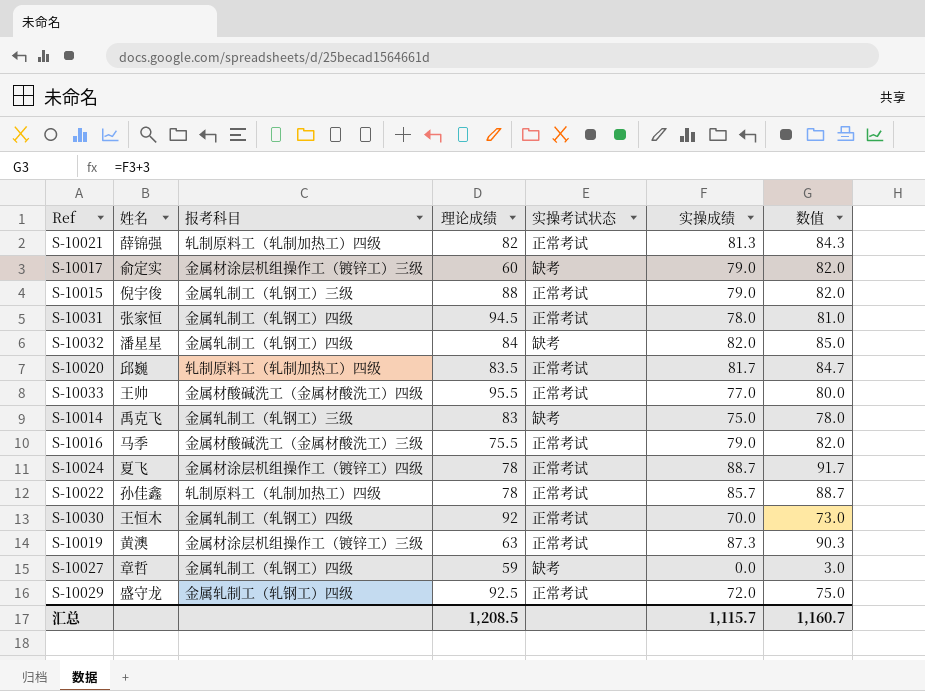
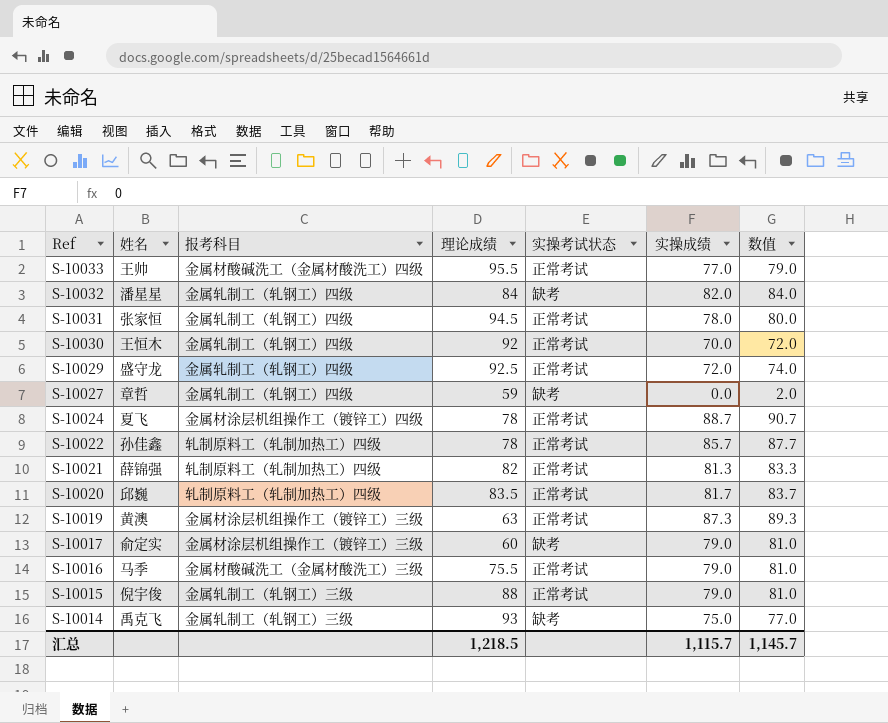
row order: none -> Ref descending
column 数值 | formula: [实操成绩] + 3 -> [实操成绩] + 2
S-10014 | 理论成绩: 83 -> 93
汇总 | 理论成绩: 1,208.5 -> 1,218.5
汇总 | 数值: 1,160.7 -> 1,145.7

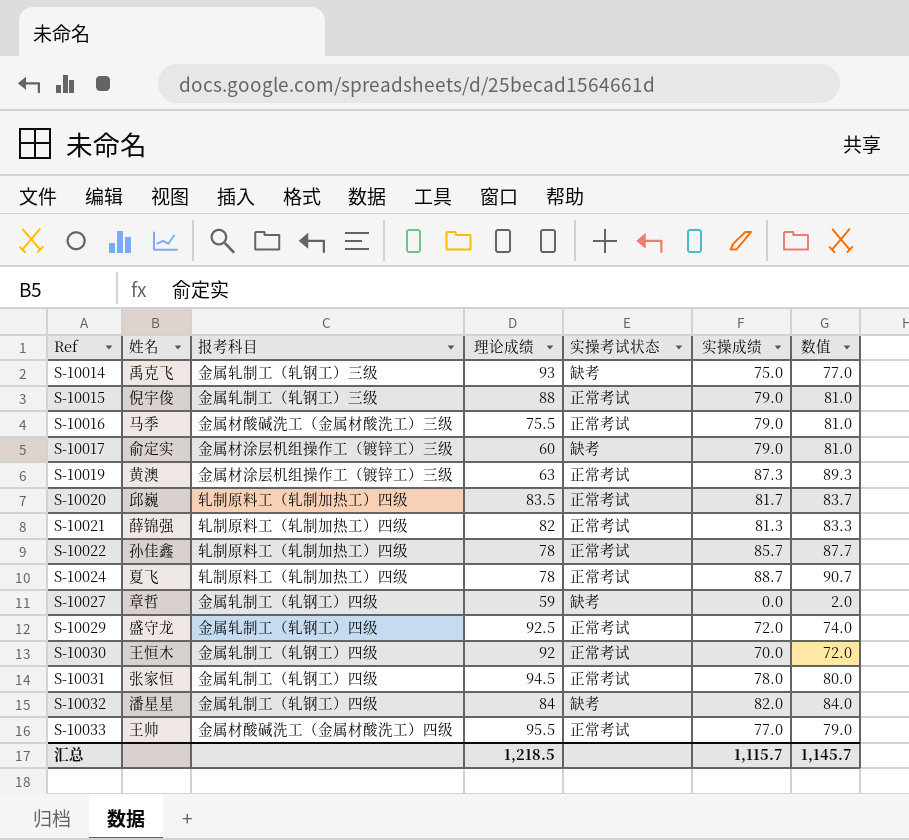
row order: Ref descending -> Ref ascending
S-10024 | 报考科目: 金属材涂层机组操作工（镀锌工）四级 -> 轧制原料工（轧制加热工）四级

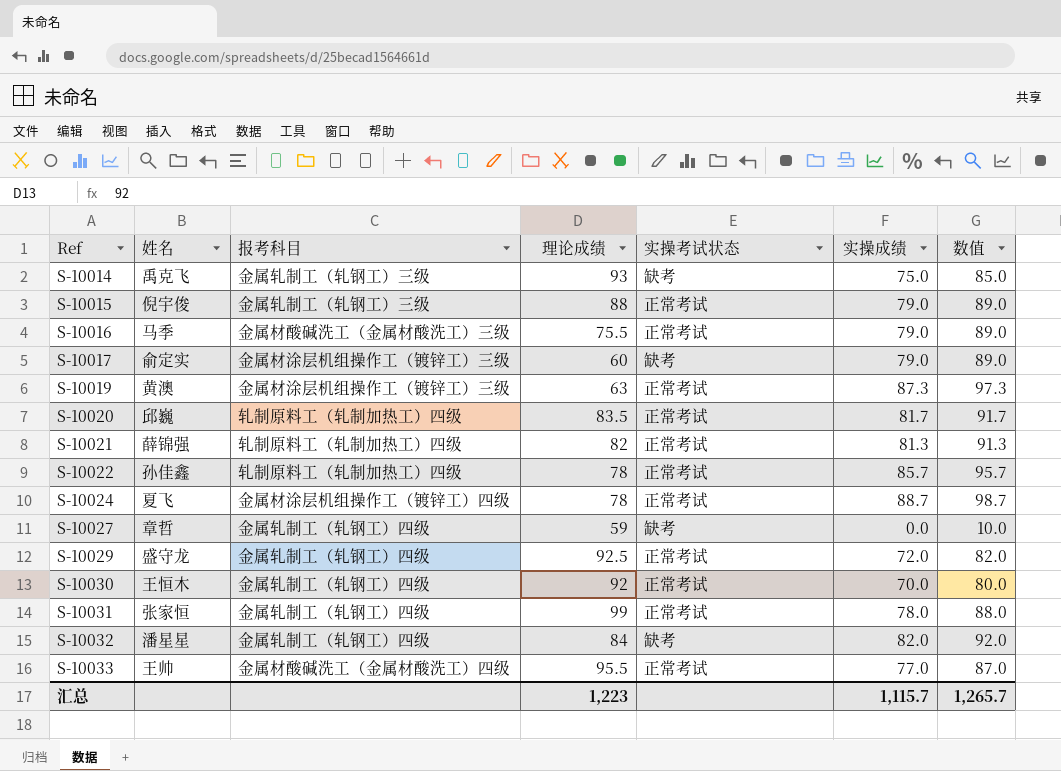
column 数值 | formula: [实操成绩] + 2 -> [实操成绩] + 10
S-10024 | 报考科目: 轧制原料工（轧制加热工）四级 -> 金属材涂层机组操作工（镀锌工）四级
S-10031 | 理论成绩: 94.5 -> 99
汇总 | 理论成绩: 1,218.5 -> 1,223
汇总 | 数值: 1,145.7 -> 1,265.7

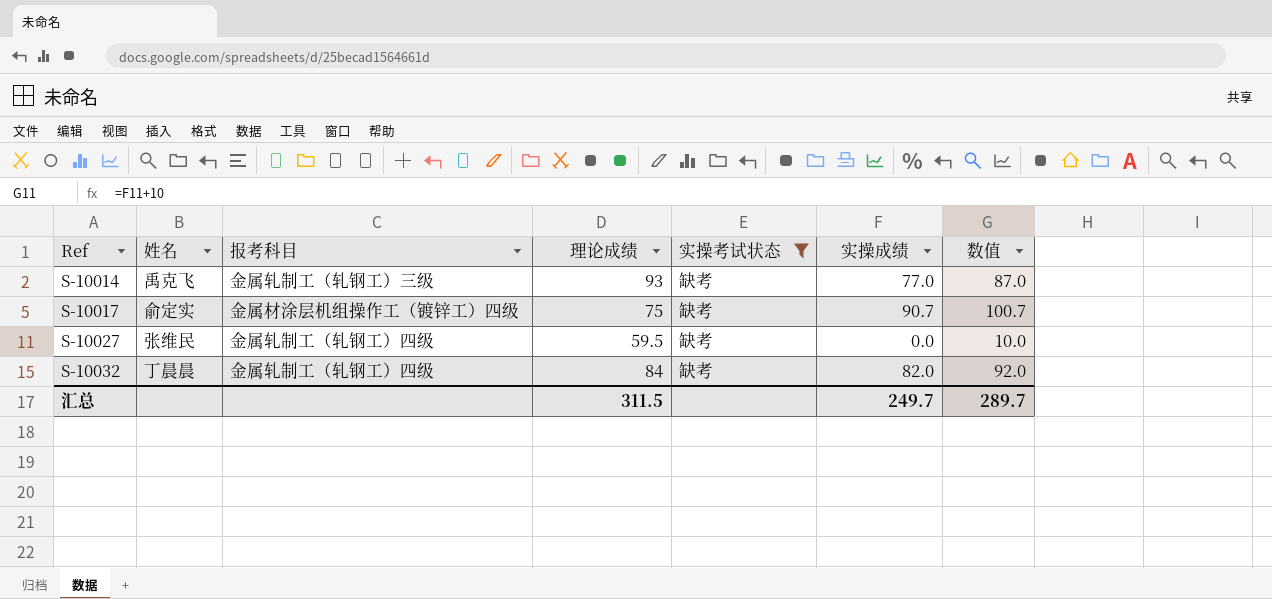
filter: none -> 实操考试状态 = 缺考
S-10014 | 实操成绩: 75.0 -> 77.0
S-10014 | 数值: 85.0 -> 87.0
S-10017 | 报考科目: 金属材涂层机组操作工（镀锌工）三级 -> 金属材涂层机组操作工（镀锌工）四级
S-10017 | 理论成绩: 60 -> 75
S-10017 | 实操成绩: 79.0 -> 90.7
S-10017 | 数值: 89.0 -> 100.7
S-10027 | 姓名: 章哲 -> 张维民
S-10027 | 理论成绩: 59 -> 59.5
S-10032 | 姓名: 潘星星 -> 丁晨晨
汇总 | 理论成绩: 1,223 -> 311.5
汇总 | 实操成绩: 1,115.7 -> 249.7
汇总 | 数值: 1,265.7 -> 289.7

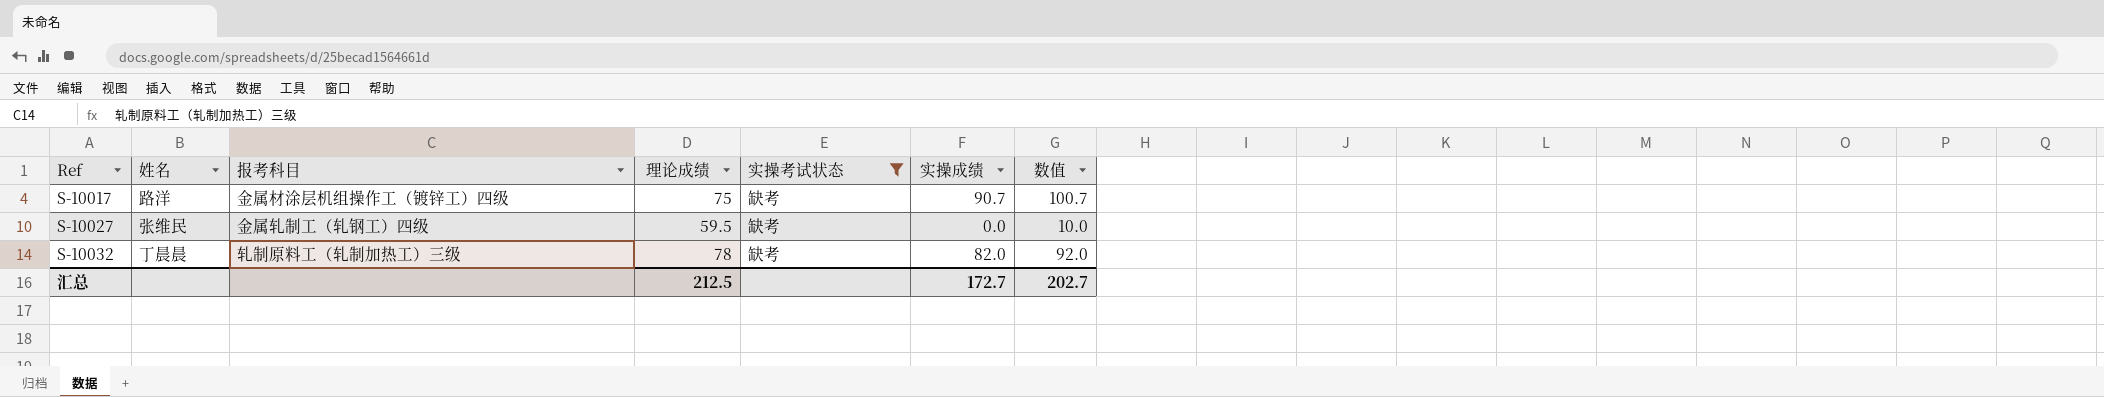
row S-10014: 禹克飞 | 金属轧制工（轧钢工）三级 | 93 | 缺考 | 77.0 | 87.0 -> none
S-10017 | 姓名: 俞定实 -> 路洋
S-10032 | 报考科目: 金属轧制工（轧钢工）四级 -> 轧制原料工（轧制加热工）三级
S-10032 | 理论成绩: 84 -> 78
汇总 | 理论成绩: 311.5 -> 212.5
汇总 | 实操成绩: 249.7 -> 172.7
汇总 | 数值: 289.7 -> 202.7

